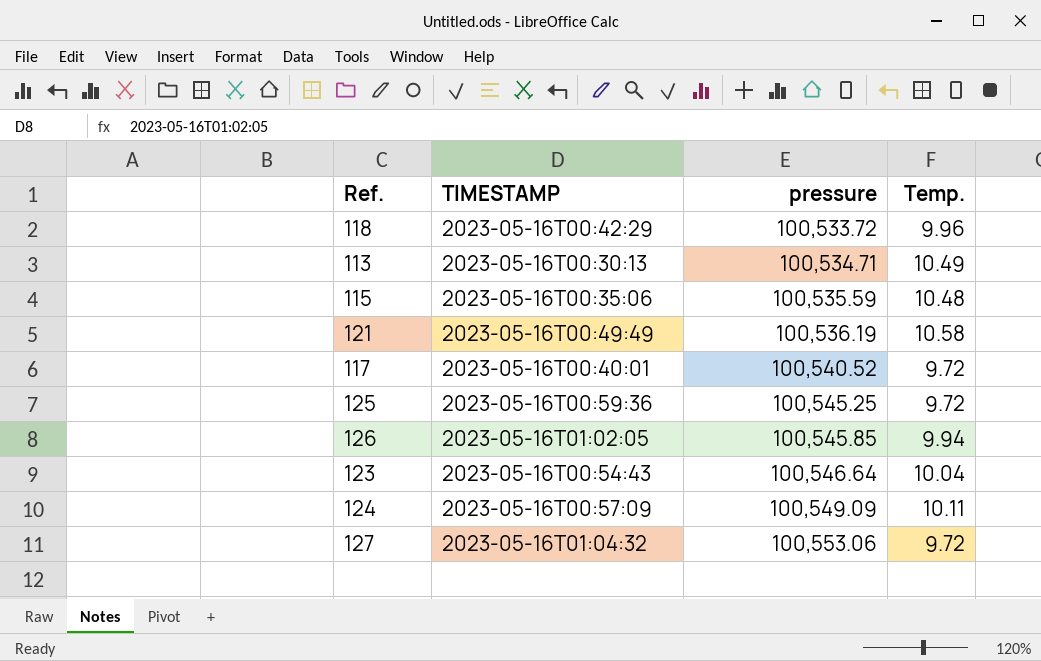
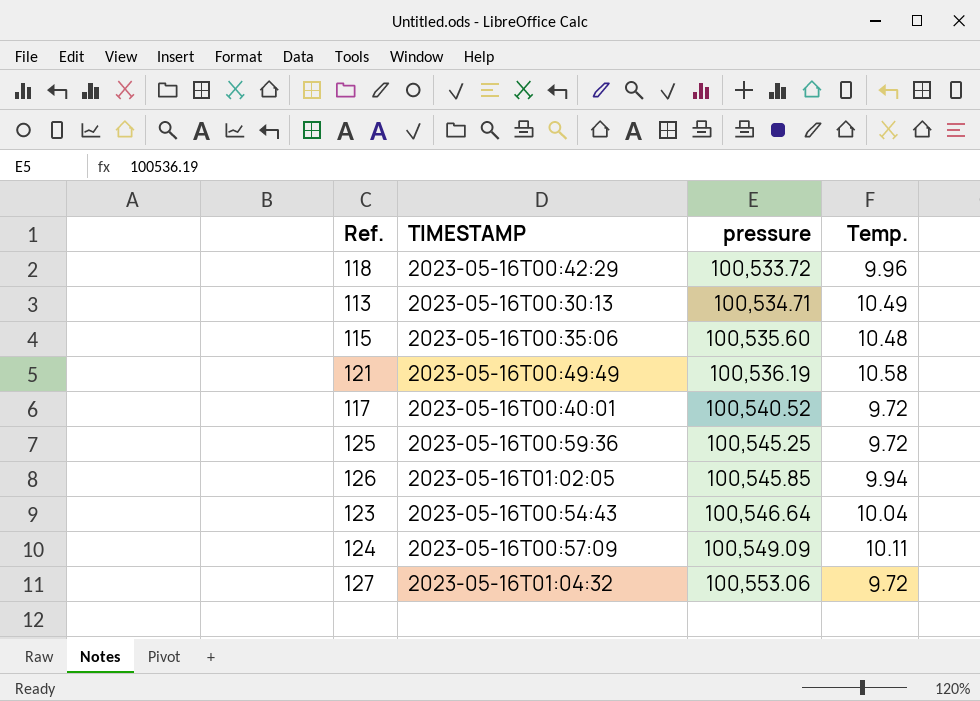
115 | pressure: 100,535.59 -> 100,535.60

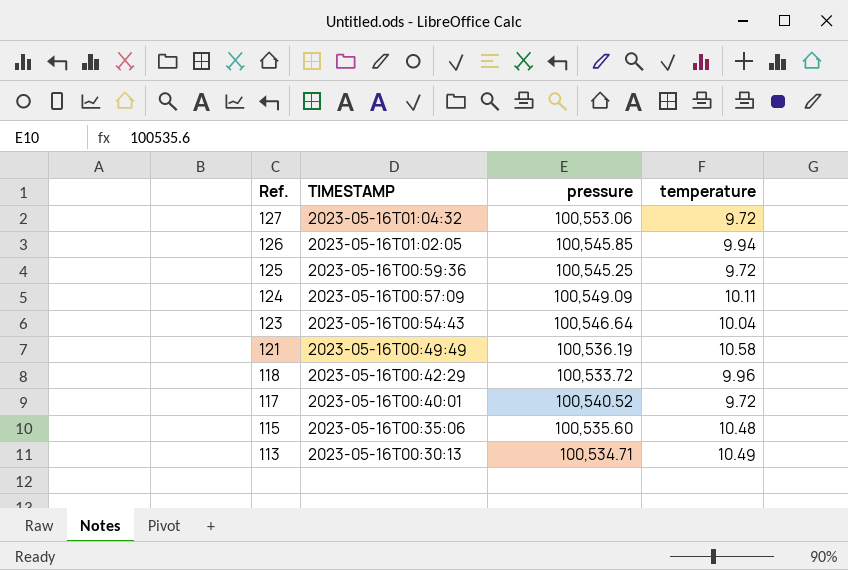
row order: pressure ascending -> Ref. descending
column name: Temp. -> temperature

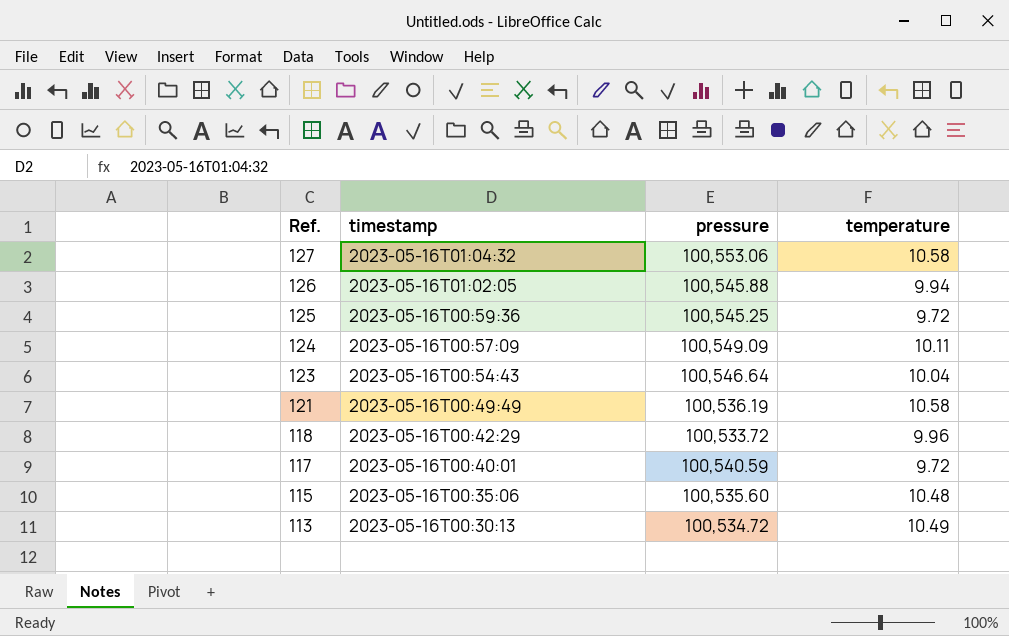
column name: TIMESTAMP -> timestamp
127 | temperature: 9.72 -> 10.58
126 | pressure: 100,545.85 -> 100,545.88
117 | pressure: 100,540.52 -> 100,540.59
113 | pressure: 100,534.71 -> 100,534.72

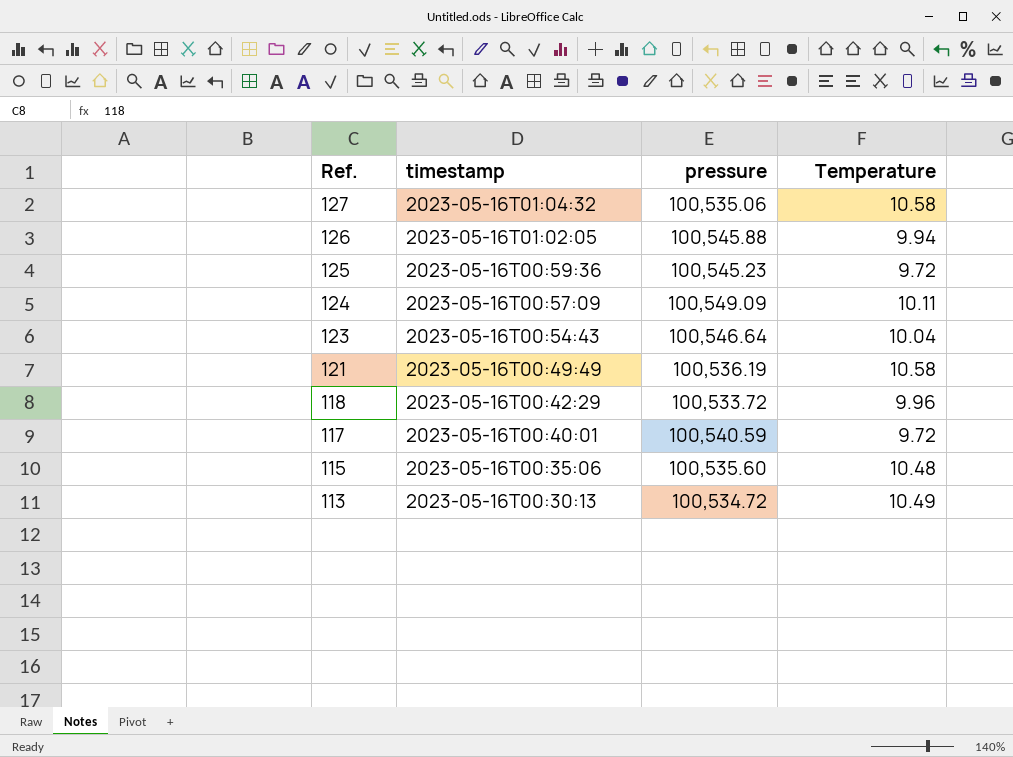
column name: temperature -> Temperature
127 | pressure: 100,553.06 -> 100,535.06
125 | pressure: 100,545.25 -> 100,545.23

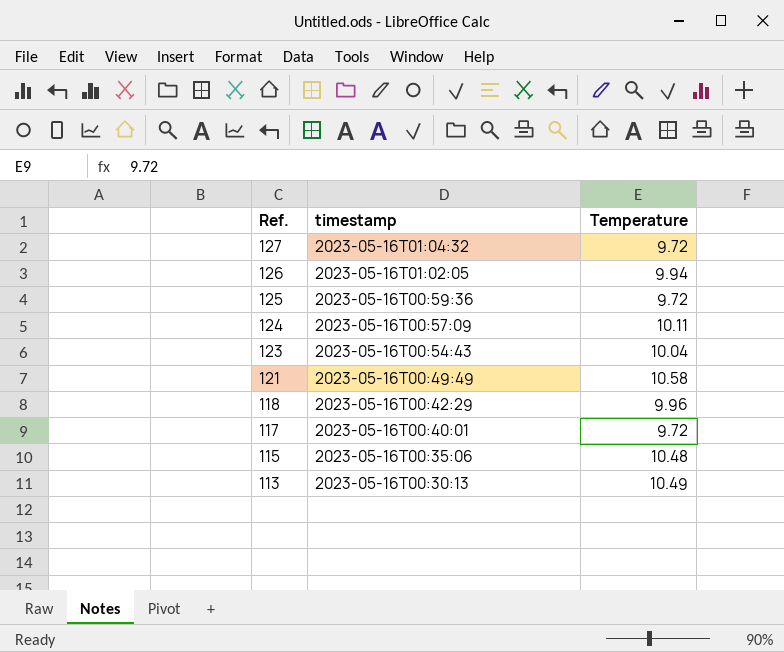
column pressure | position: 3 -> none
127 | Temperature: 10.58 -> 9.72

